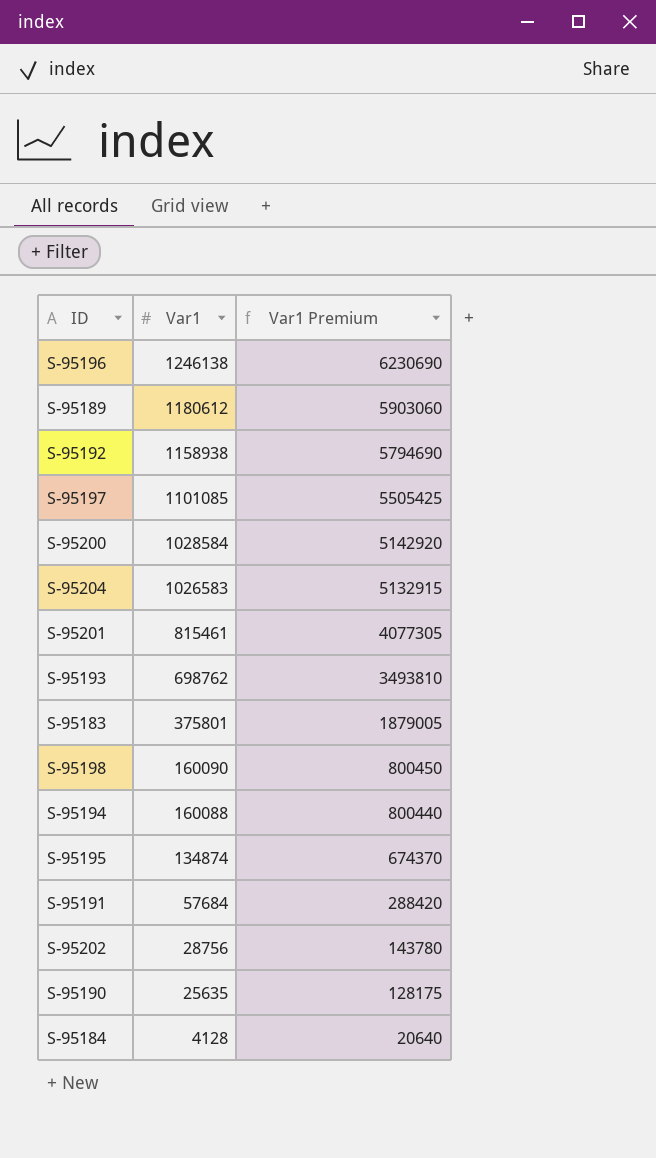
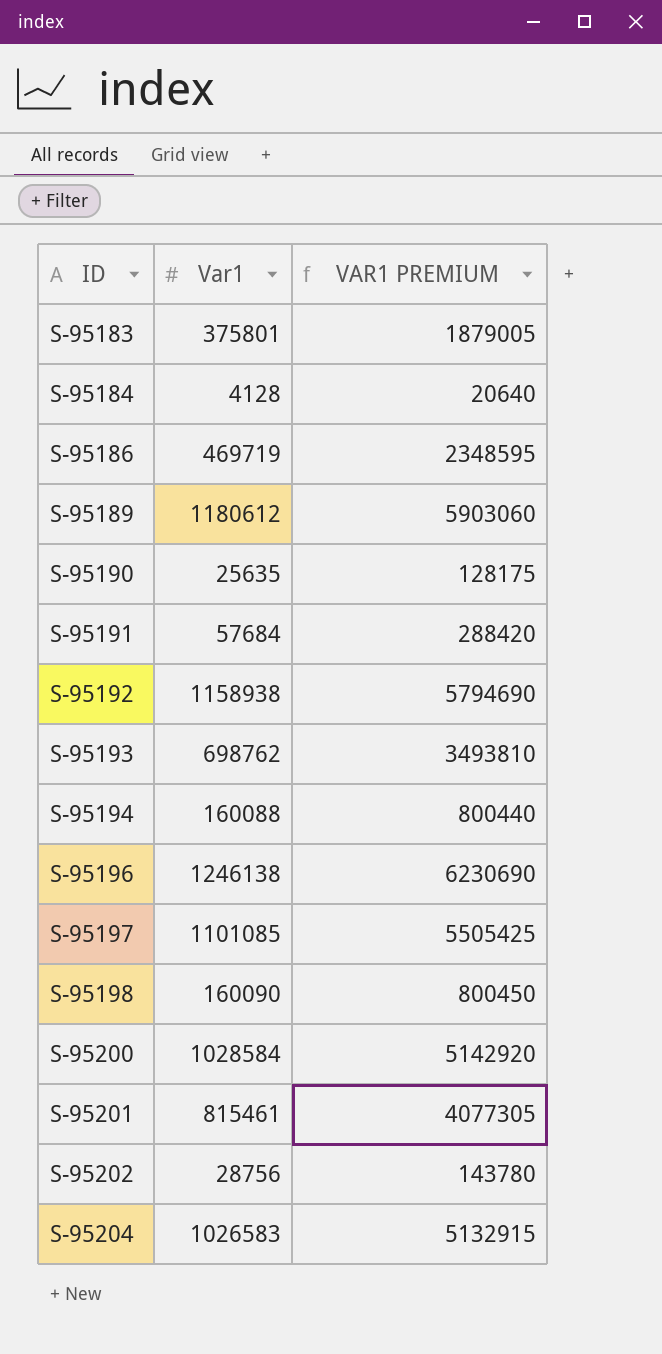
row order: Var1 descending -> ID ascending
column name: Var1 Premium -> VAR1 PREMIUM
row S-95195: 134874 | 674370 -> none
row S-95186: none -> 469719 | 2348595

